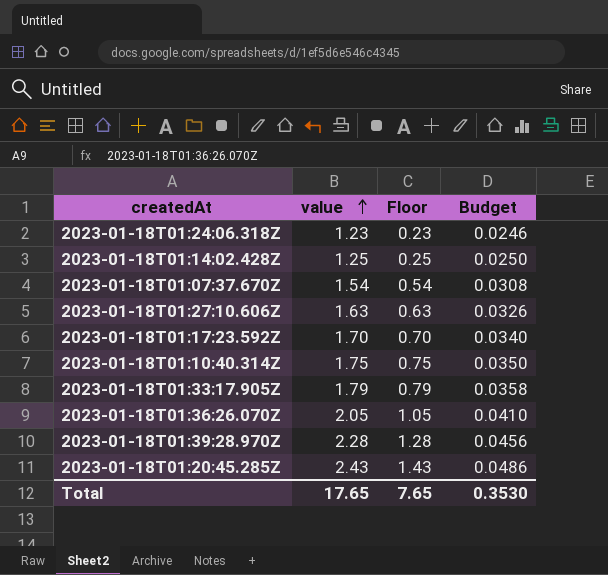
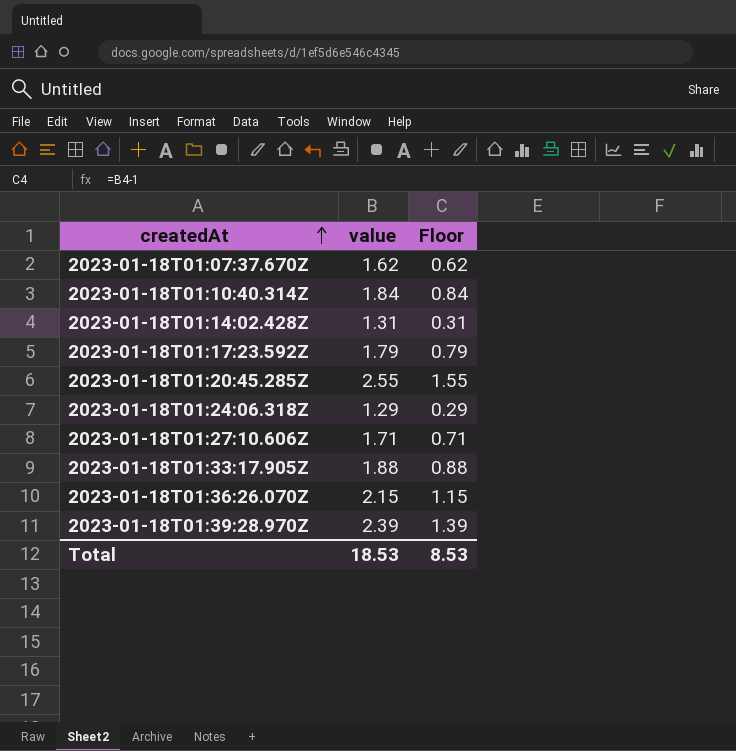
row order: value ascending -> createdAt ascending
column Budget | formula: [value] * 0.02 -> none
2023-01-18T01:07:37.670Z | value: 1.54 -> 1.62
2023-01-18T01:07:37.670Z | Floor: 0.54 -> 0.62
2023-01-18T01:10:40.314Z | value: 1.75 -> 1.84
2023-01-18T01:10:40.314Z | Floor: 0.75 -> 0.84
2023-01-18T01:14:02.428Z | value: 1.25 -> 1.31
2023-01-18T01:14:02.428Z | Floor: 0.25 -> 0.31
2023-01-18T01:17:23.592Z | value: 1.70 -> 1.79
2023-01-18T01:17:23.592Z | Floor: 0.70 -> 0.79
2023-01-18T01:20:45.285Z | value: 2.43 -> 2.55
2023-01-18T01:20:45.285Z | Floor: 1.43 -> 1.55
2023-01-18T01:24:06.318Z | value: 1.23 -> 1.29
2023-01-18T01:24:06.318Z | Floor: 0.23 -> 0.29
2023-01-18T01:27:10.606Z | value: 1.63 -> 1.71
2023-01-18T01:27:10.606Z | Floor: 0.63 -> 0.71
2023-01-18T01:33:17.905Z | value: 1.79 -> 1.88
2023-01-18T01:33:17.905Z | Floor: 0.79 -> 0.88
2023-01-18T01:36:26.070Z | value: 2.05 -> 2.15
2023-01-18T01:36:26.070Z | Floor: 1.05 -> 1.15
2023-01-18T01:39:28.970Z | value: 2.28 -> 2.39
2023-01-18T01:39:28.970Z | Floor: 1.28 -> 1.39
Total | value: 17.65 -> 18.53
Total | Floor: 7.65 -> 8.53

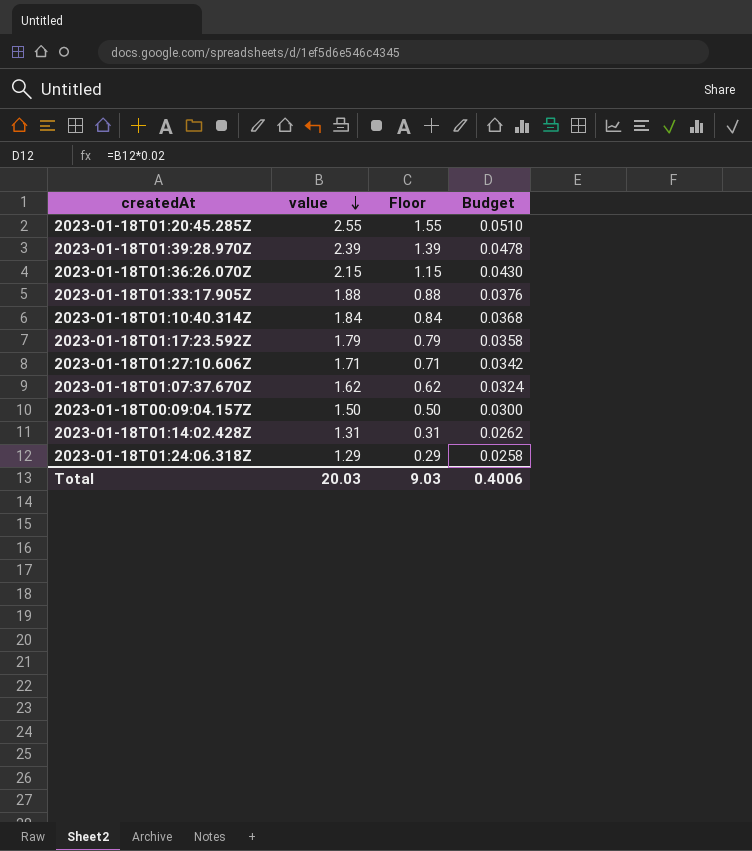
row order: createdAt ascending -> value descending
column Budget | formula: none -> [value] * 0.02
row 2023-01-18T00:09:04.157Z: none -> 1.50 | 0.50 | 0.0300
Total | value: 18.53 -> 20.03
Total | Floor: 8.53 -> 9.03

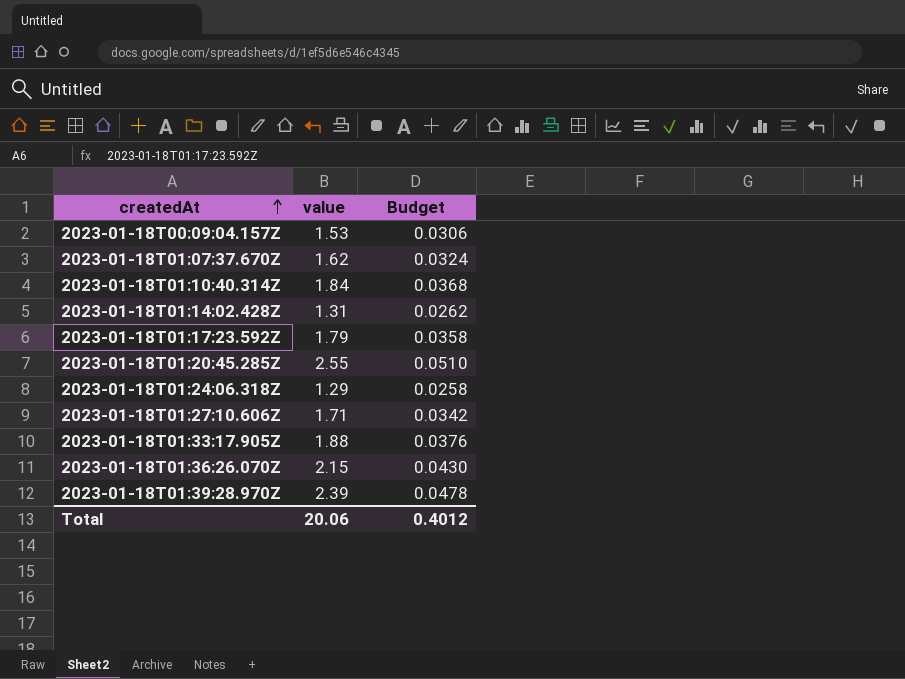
row order: value descending -> createdAt ascending
column Floor | formula: [value] - 1 -> none
2023-01-18T00:09:04.157Z | value: 1.50 -> 1.53
2023-01-18T00:09:04.157Z | Budget: 0.0300 -> 0.0306
Total | value: 20.03 -> 20.06
Total | Budget: 0.4006 -> 0.4012

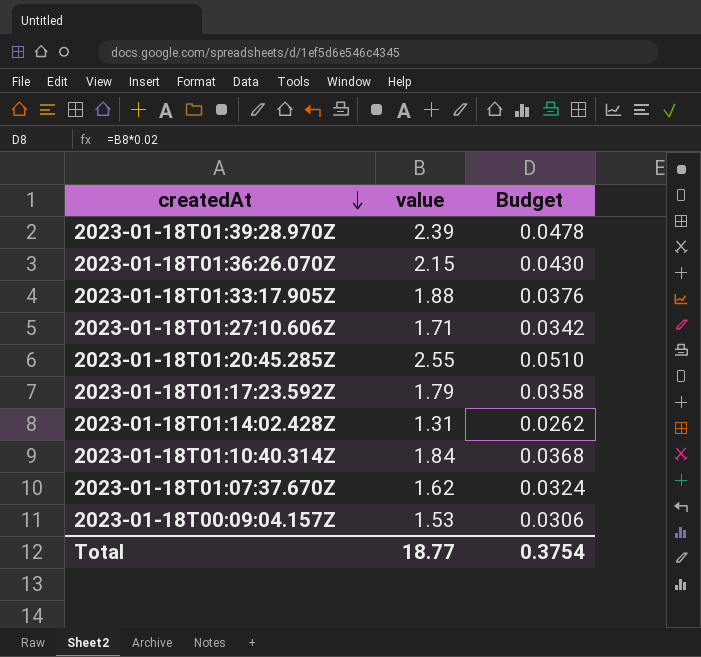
row order: createdAt ascending -> createdAt descending
row 2023-01-18T01:24:06.318Z: 1.29 | 0.0258 -> none
Total | value: 20.06 -> 18.77
Total | Budget: 0.4012 -> 0.3754

